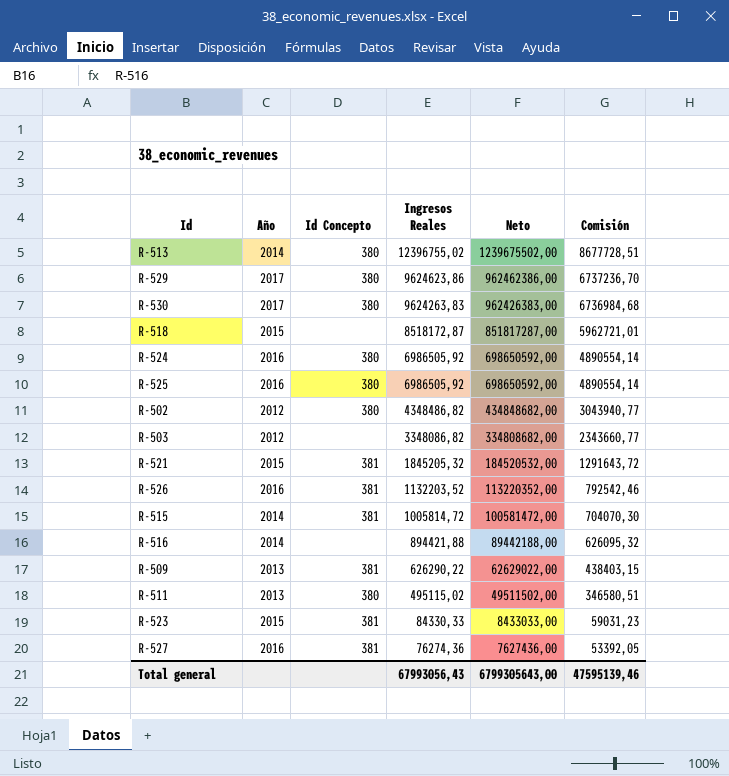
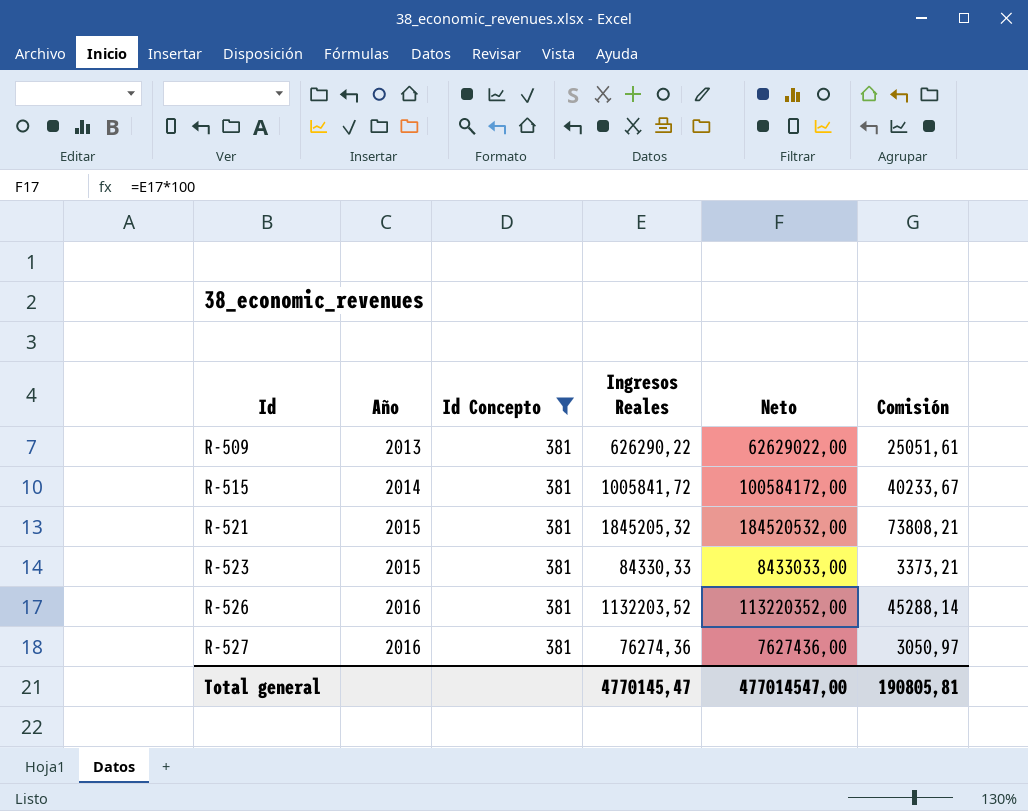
filter: none -> Id Concepto = 381
row order: Ingresos Reales descending -> Id ascending
column Comisión | formula: [Ingresos Reales] * 0,7 -> [Ingresos Reales] * 0,04
R-515 | Ingresos Reales: 1005814,72 -> 1005841,72
R-515 | Neto: 100581472,00 -> 100584172,00
Total general | Ingresos Reales: 67993056,43 -> 4770145,47
Total general | Neto: 6799305643,00 -> 477014547,00
Total general | Comisión: 47595139,46 -> 190805,81

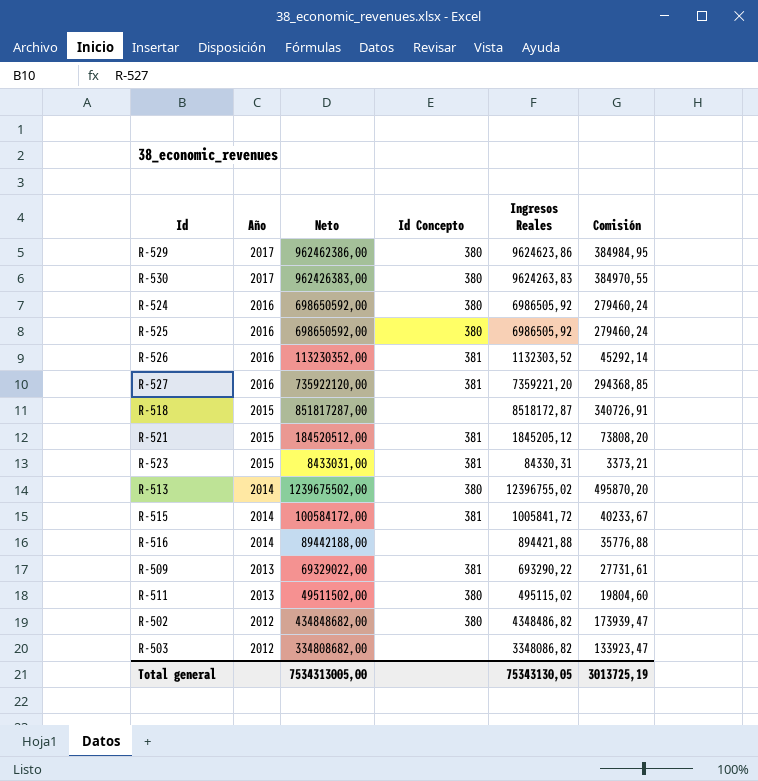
filter: Id Concepto = 381 -> none
row order: Id ascending -> Año descending
column Neto | position: 5 -> 3
R-526 | Neto: 113220352,00 -> 113230352,00
R-526 | Ingresos Reales: 1132203,52 -> 1132303,52
R-526 | Comisión: 45288,14 -> 45292,14
R-527 | Neto: 7627436,00 -> 735922120,00
R-527 | Ingresos Reales: 76274,36 -> 7359221,20
R-527 | Comisión: 3050,97 -> 294368,85
R-521 | Neto: 184520532,00 -> 184520512,00
R-521 | Ingresos Reales: 1845205,32 -> 1845205,12
R-521 | Comisión: 73808,21 -> 73808,20
R-523 | Neto: 8433033,00 -> 8433031,00
R-523 | Ingresos Reales: 84330,33 -> 84330,31
R-509 | Neto: 62629022,00 -> 69329022,00
R-509 | Ingresos Reales: 626290,22 -> 693290,22
R-509 | Comisión: 25051,61 -> 27731,61
Total general | Neto: 477014547,00 -> 7534313005,00
Total general | Ingresos Reales: 4770145,47 -> 75343130,05
Total general | Comisión: 190805,81 -> 3013725,19

